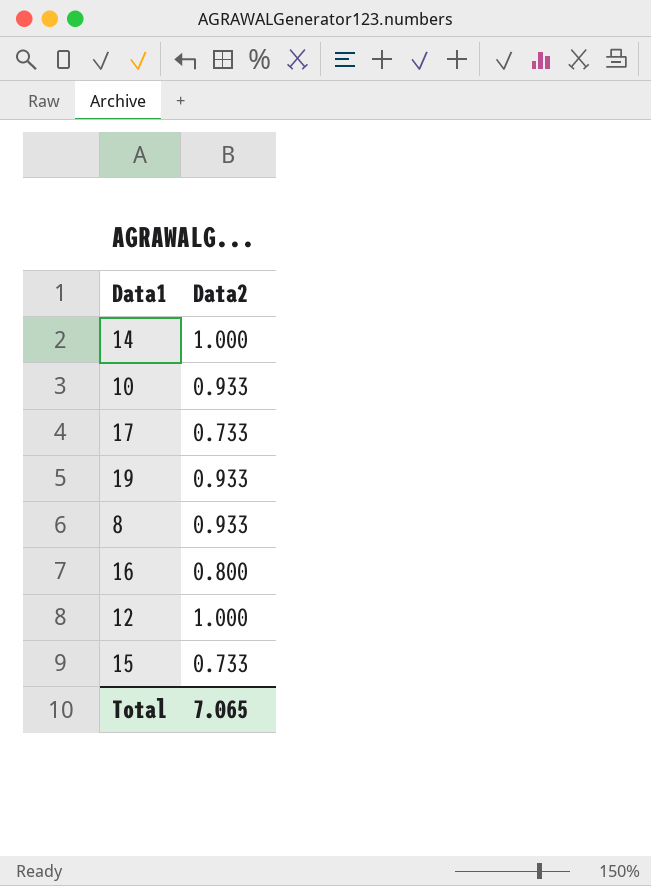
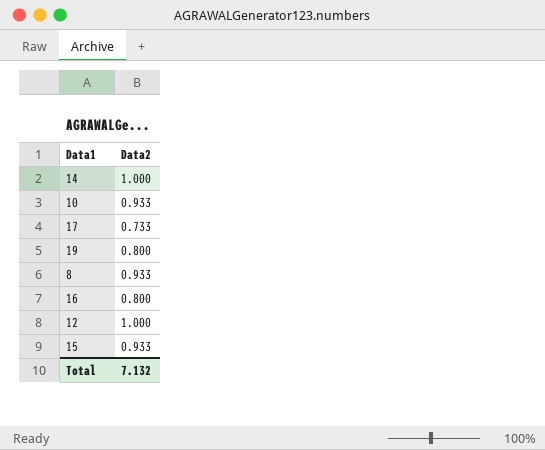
19 | Data2: 0.933 -> 0.800
15 | Data2: 0.733 -> 0.933
Total | Data2: 7.065 -> 7.132

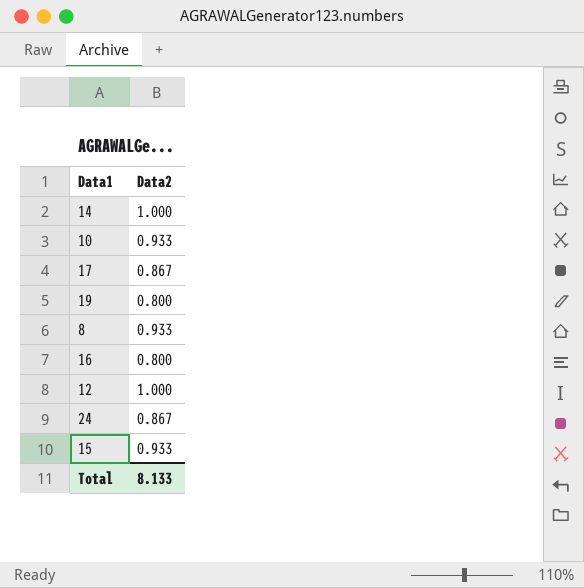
17 | Data2: 0.733 -> 0.867
row 24: none -> 0.867
Total | Data2: 7.132 -> 8.133

